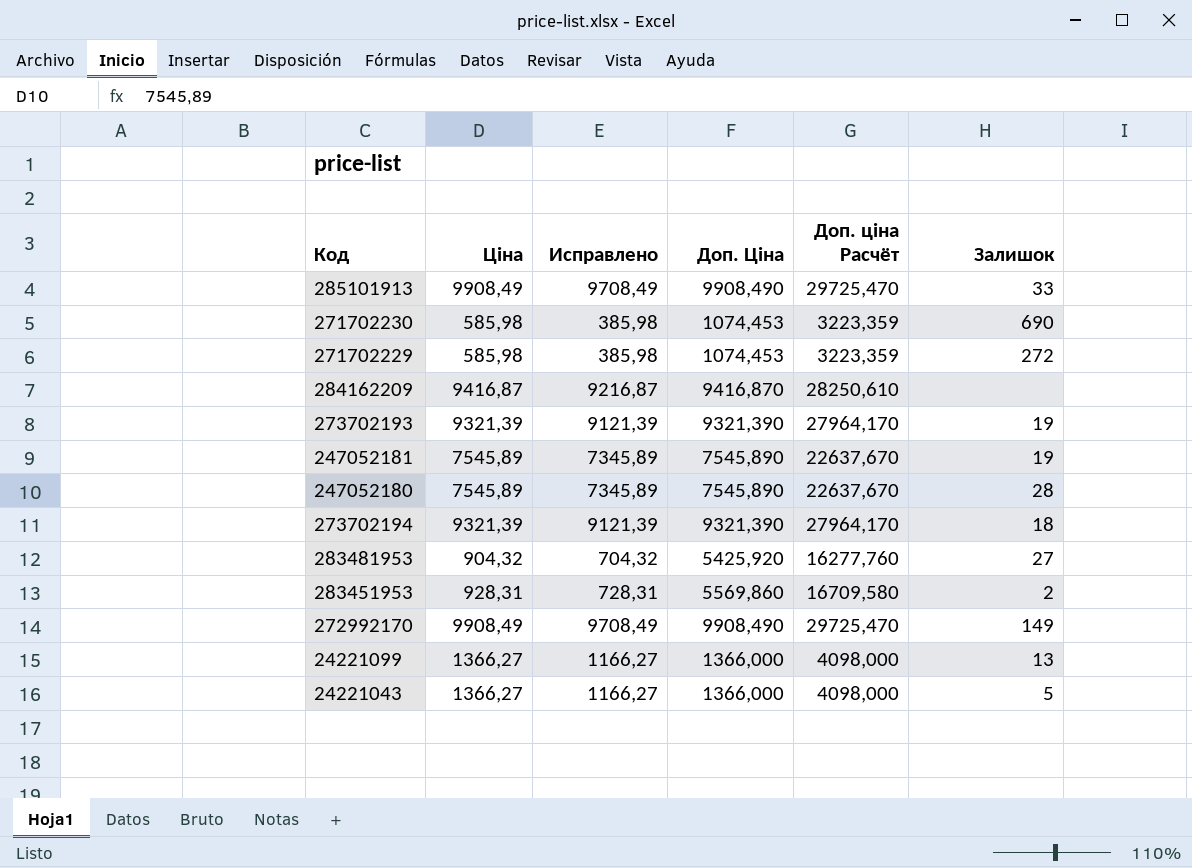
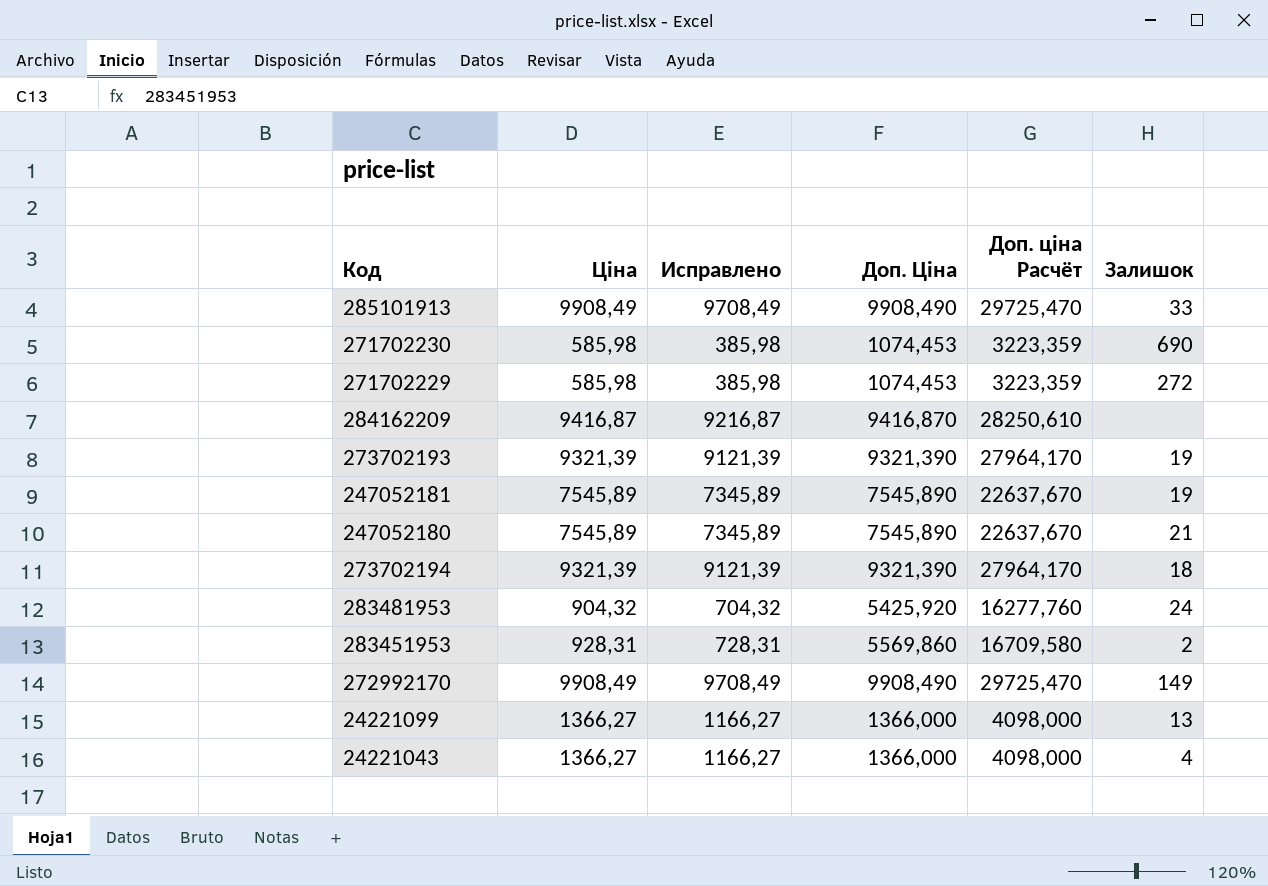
247052180 | Залишок: 28 -> 21
283481953 | Залишок: 27 -> 24
24221043 | Залишок: 5 -> 4

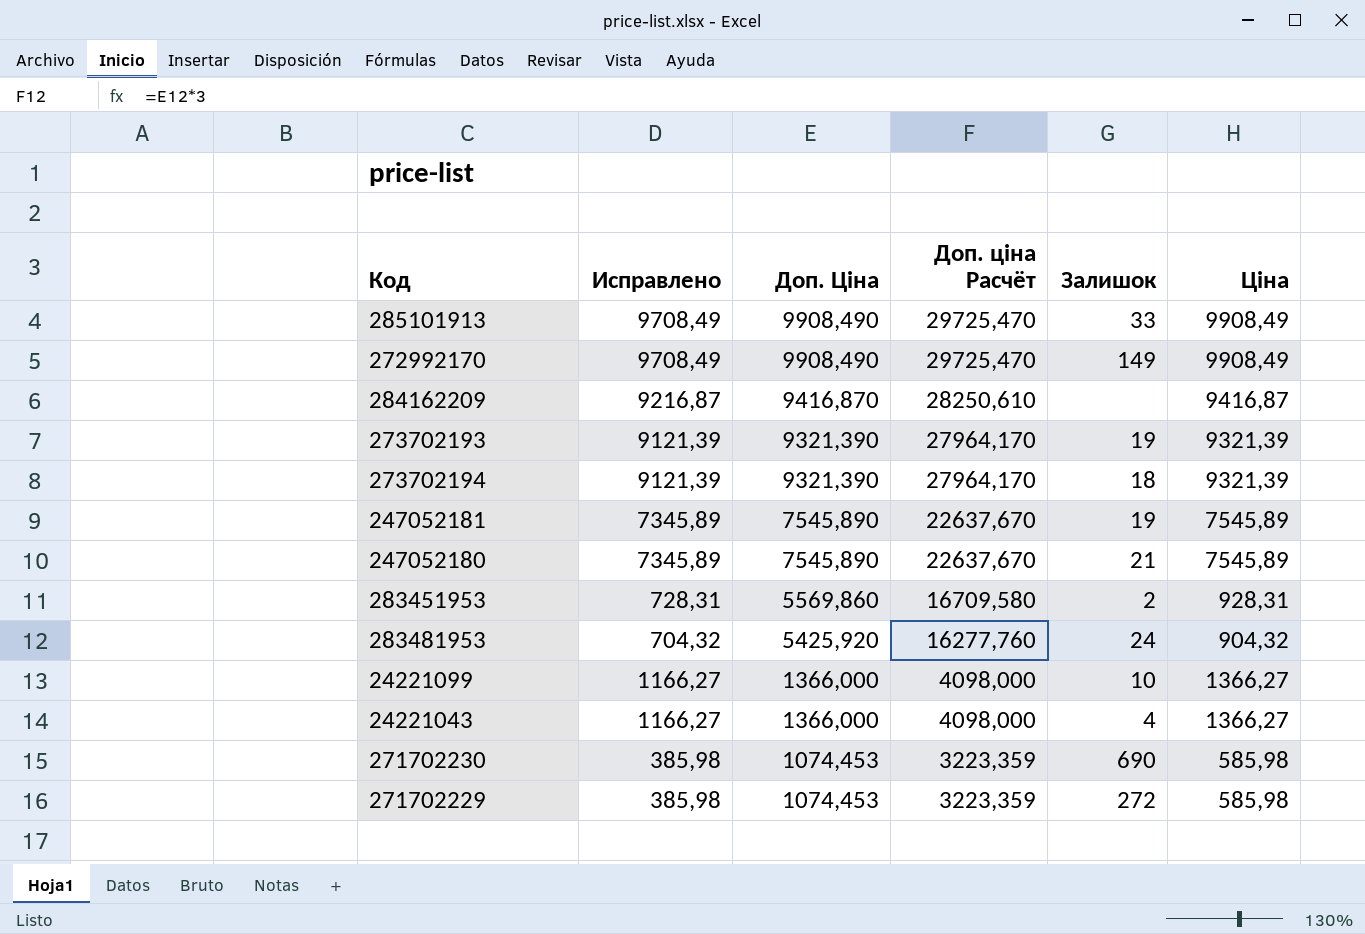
row order: none -> Доп. Ціна descending
column Ціна | position: 2 -> 6
24221099 | Залишок: 13 -> 10

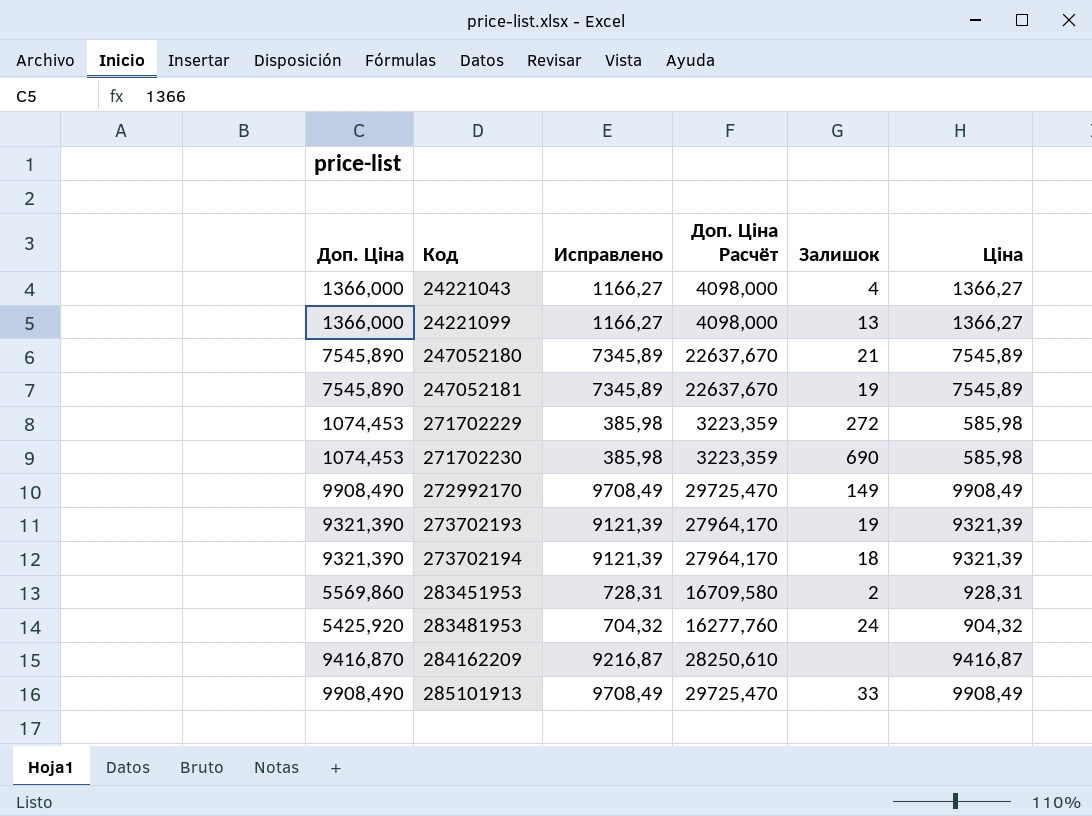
row order: Доп. Ціна descending -> Код ascending
column Доп. Ціна | position: 3 -> 1
column name: Доп. ціна Расчёт -> Доп. Ціна Расчёт
24221099 | Залишок: 10 -> 13

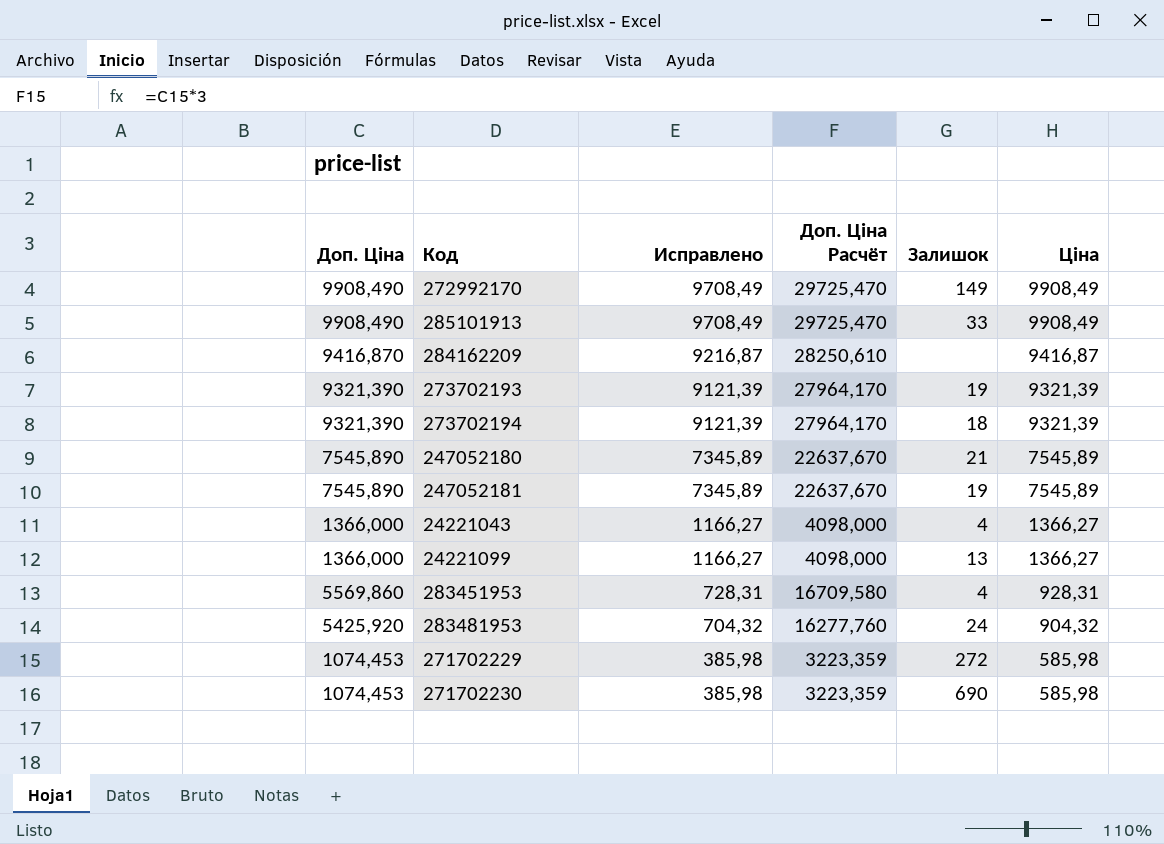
row order: Код ascending -> Исправлено descending
283451953 | Залишок: 2 -> 4

